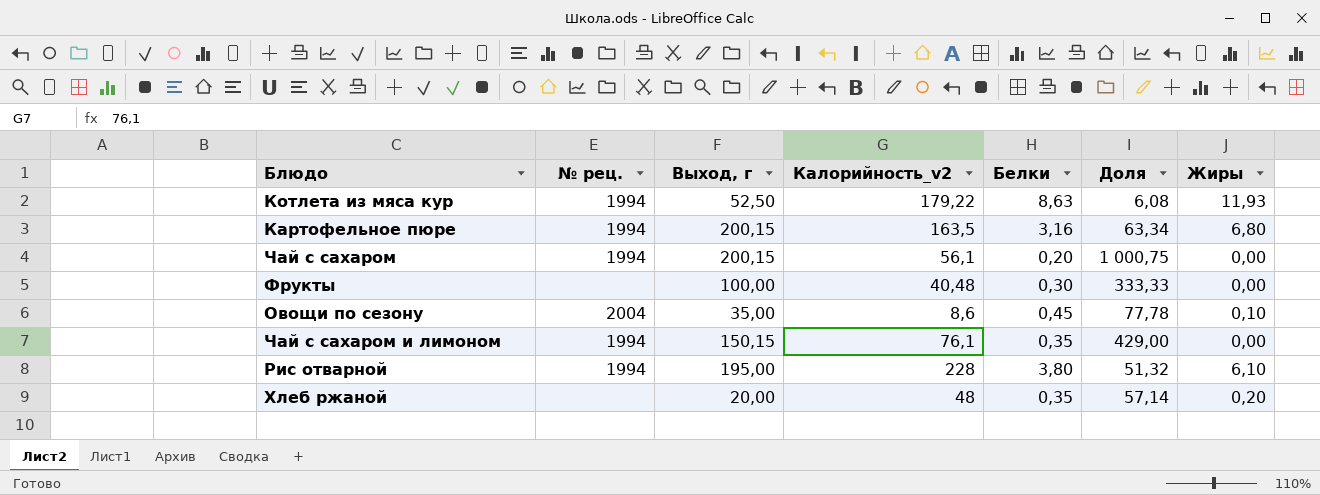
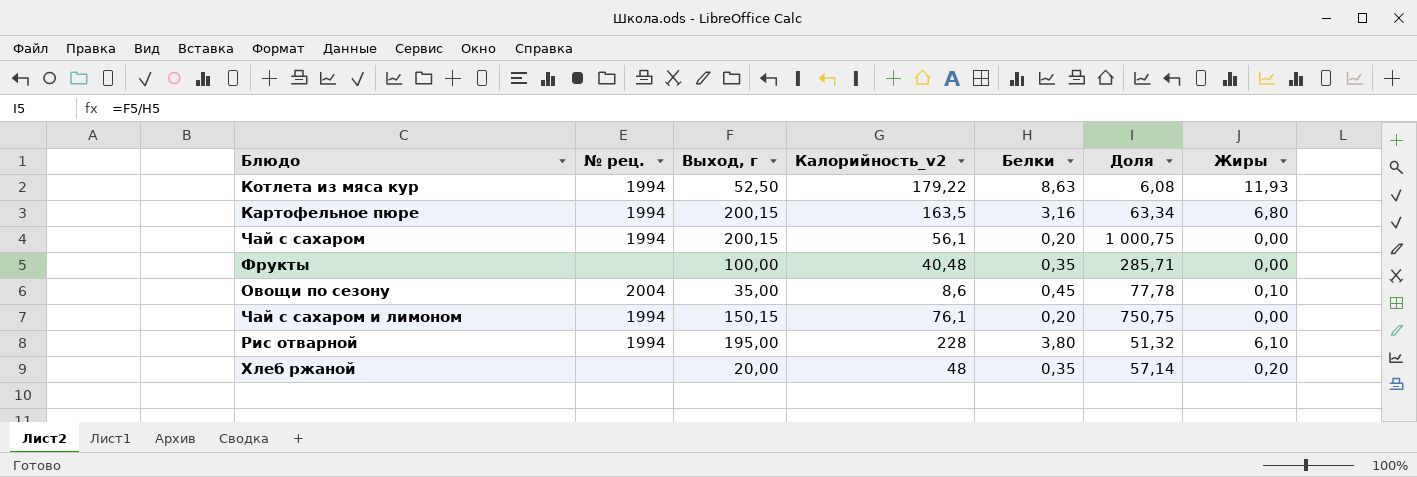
Фрукты | Белки: 0,30 -> 0,35
Фрукты | Доля: 333,33 -> 285,71
Чай с сахаром и лимоном | Белки: 0,35 -> 0,20
Чай с сахаром и лимоном | Доля: 429,00 -> 750,75

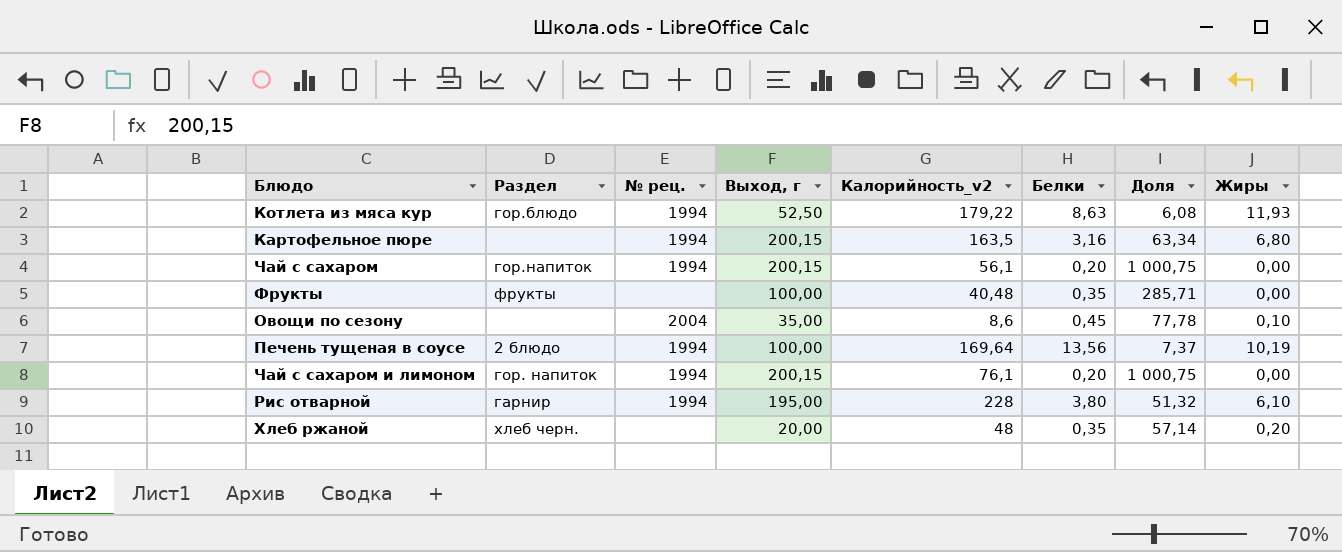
column Раздел | position: none -> 2
row Печень тущеная в соусе: none -> 2 блюдо | 1994 | 100,00 | 169,64 | 13,56 | 7,37 | 10,19
Чай с сахаром и лимоном | Выход, г: 150,15 -> 200,15
Чай с сахаром и лимоном | Доля: 750,75 -> 1 000,75

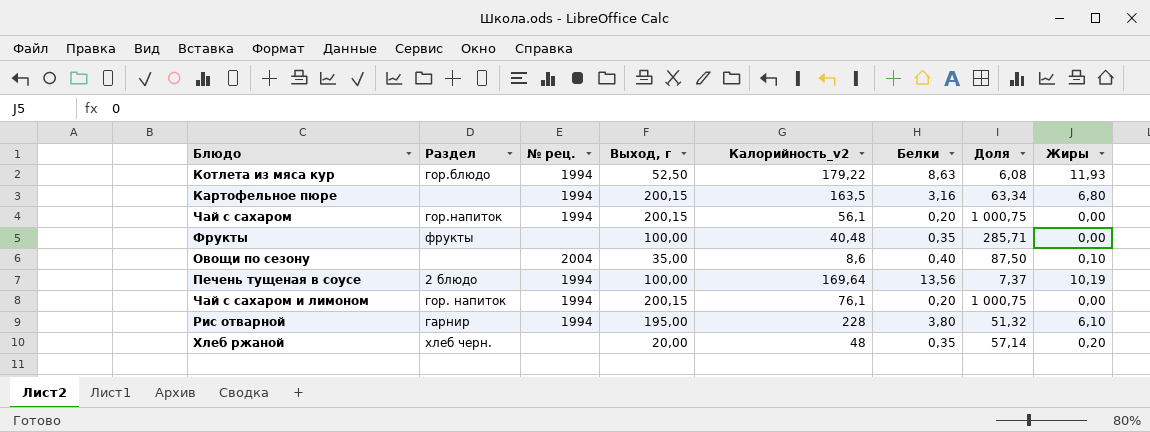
Овощи по сезону | Белки: 0,45 -> 0,40
Овощи по сезону | Доля: 77,78 -> 87,50

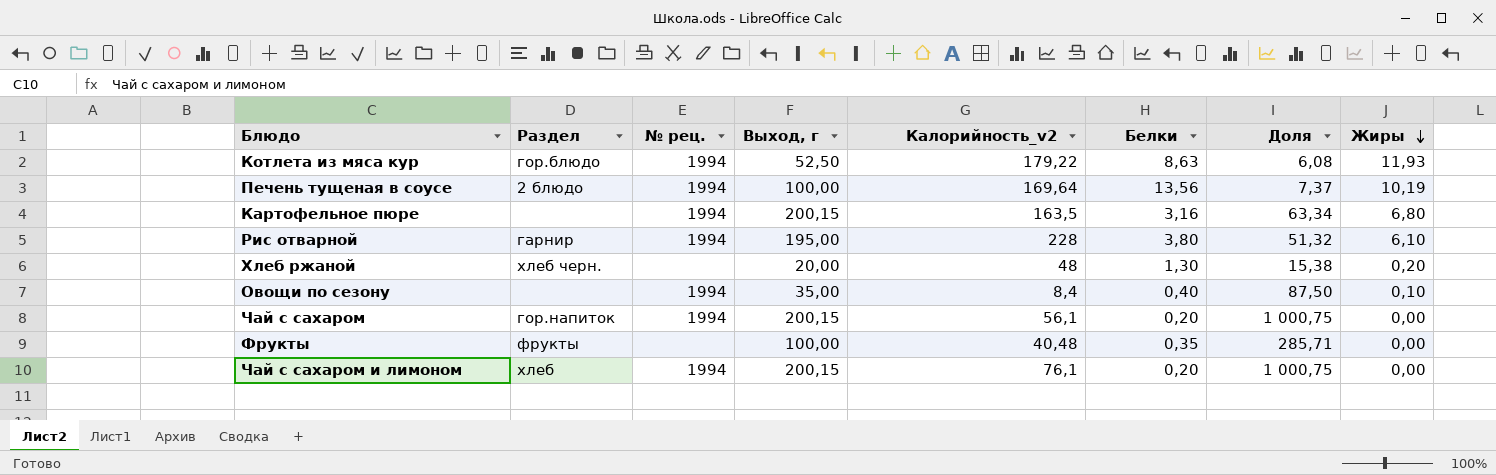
row order: none -> Жиры descending
Хлеб ржаной | Белки: 0,35 -> 1,30
Хлеб ржаной | Доля: 57,14 -> 15,38
Овощи по сезону | № рец.: 2004 -> 1994
Овощи по сезону | Калорийность_v2: 8,6 -> 8,4
Чай с сахаром и лимоном | Раздел: гор. напиток -> хлеб

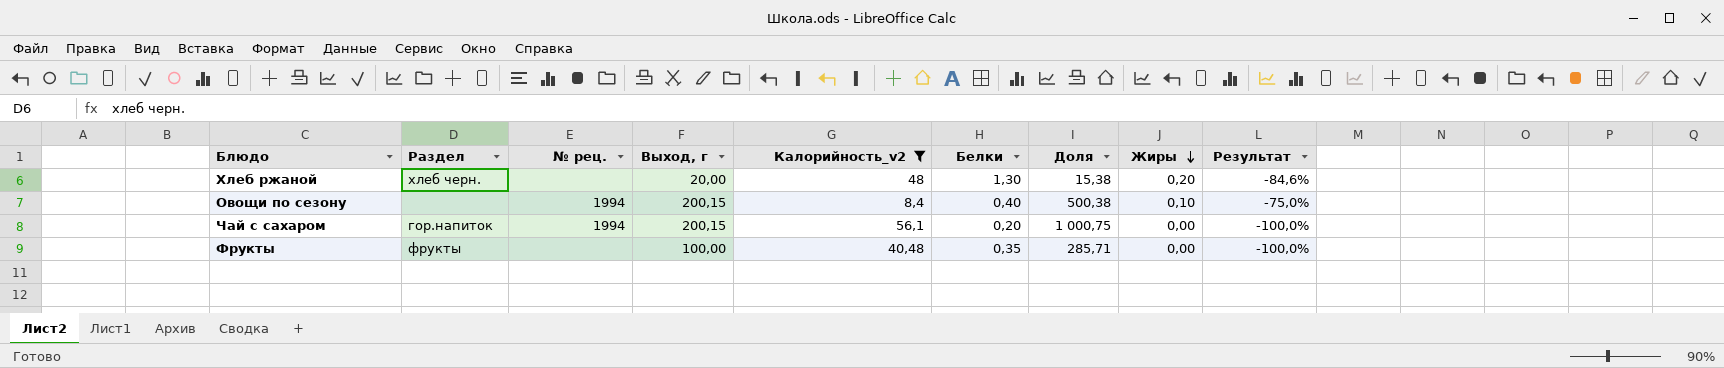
filter: none -> Калорийность_v2 <= 56,1
column Результат | formula: none -> ([Жиры] - [Белки]) / [Белки]
Овощи по сезону | Выход, г: 35,00 -> 200,15
Овощи по сезону | Доля: 87,50 -> 500,38

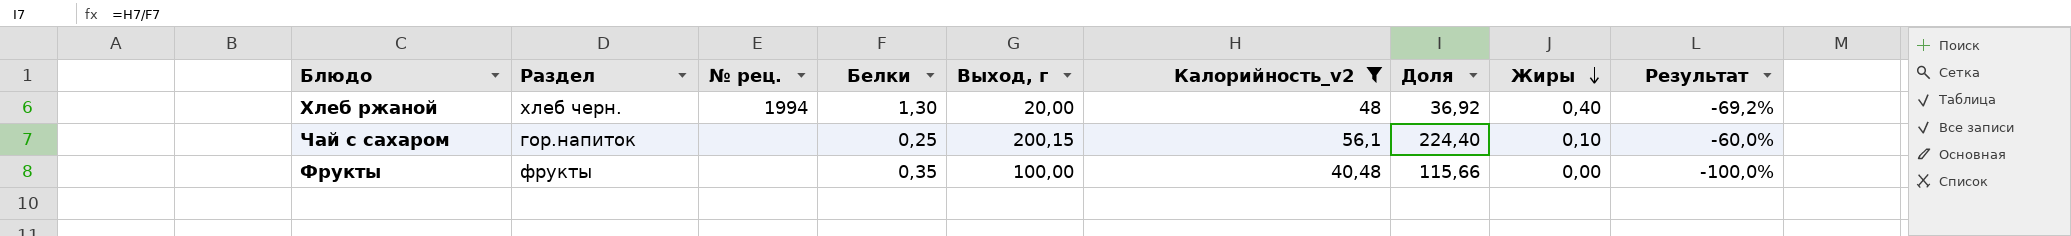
column Белки | position: 6 -> 4
column Доля | formula: [Выход, г] / [Белки] -> [Калорийность_v2] / [Белки]
row Овощи по сезону: none | 1994 | 200,15 | 8,4 | 0,40 | 500,38 | 0,10 | -75,0% -> none
Хлеб ржаной | № рец.: none -> 1994
Хлеб ржаной | Жиры: 0,20 -> 0,40
Хлеб ржаной | Результат: -84,6% -> -69,2%
Чай с сахаром | № рец.: 1994 -> none
Чай с сахаром | Белки: 0,20 -> 0,25
Чай с сахаром | Жиры: 0,00 -> 0,10
Чай с сахаром | Результат: -100,0% -> -60,0%

